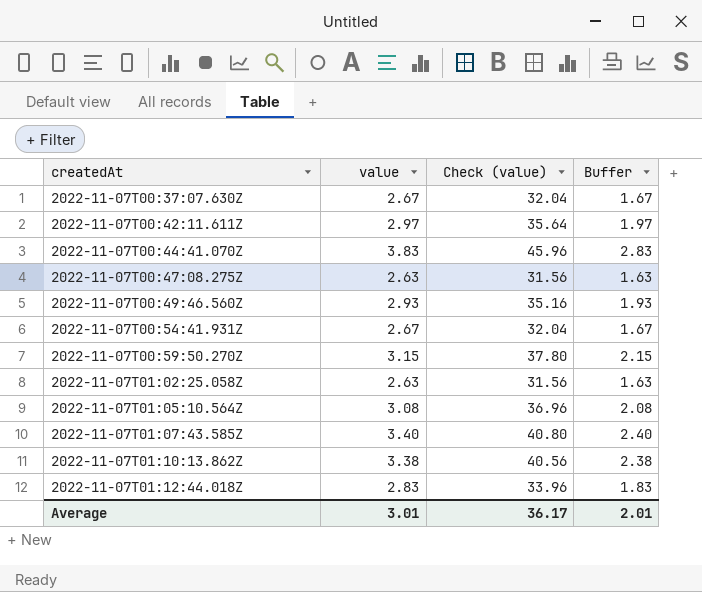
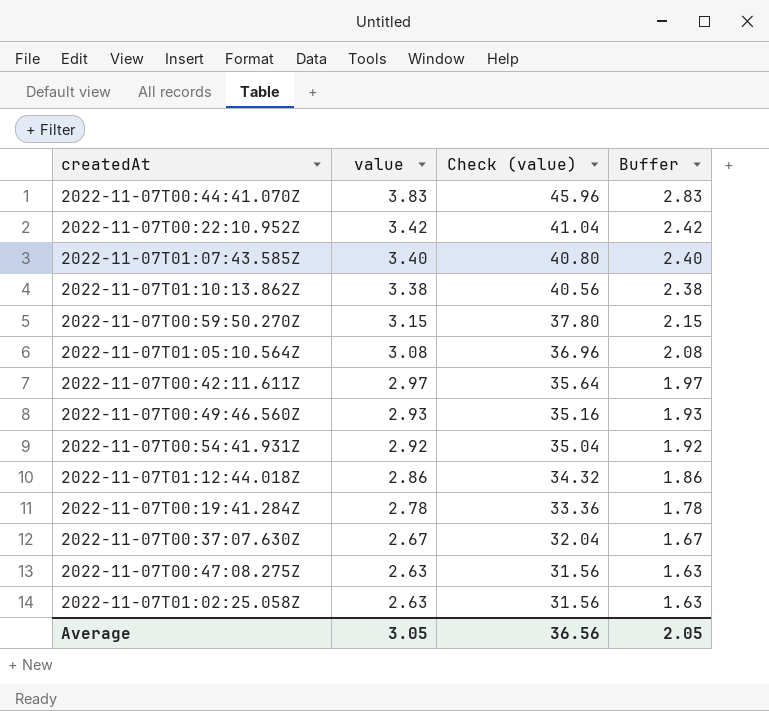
row order: createdAt ascending -> value descending
row 2022-11-07T00:22:10.952Z: none -> 3.42 | 41.04 | 2.42
2022-11-07T00:54:41.931Z | value: 2.67 -> 2.92
2022-11-07T00:54:41.931Z | Check (value): 32.04 -> 35.04
2022-11-07T00:54:41.931Z | Buffer: 1.67 -> 1.92
2022-11-07T01:12:44.018Z | value: 2.83 -> 2.86
2022-11-07T01:12:44.018Z | Check (value): 33.96 -> 34.32
2022-11-07T01:12:44.018Z | Buffer: 1.83 -> 1.86
row 2022-11-07T00:19:41.284Z: none -> 2.78 | 33.36 | 1.78
Average | value: 3.01 -> 3.05
Average | Check (value): 36.17 -> 36.56
Average | Buffer: 2.01 -> 2.05

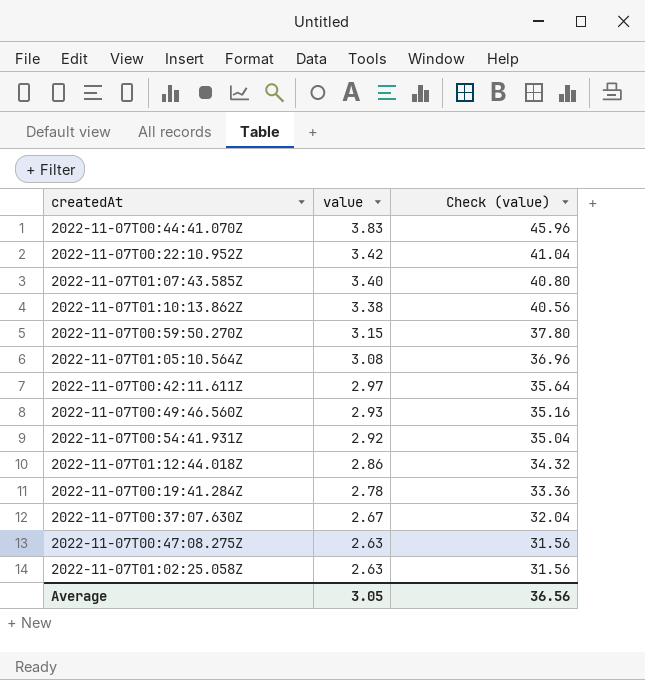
column Buffer | formula: [value] - 1 -> none

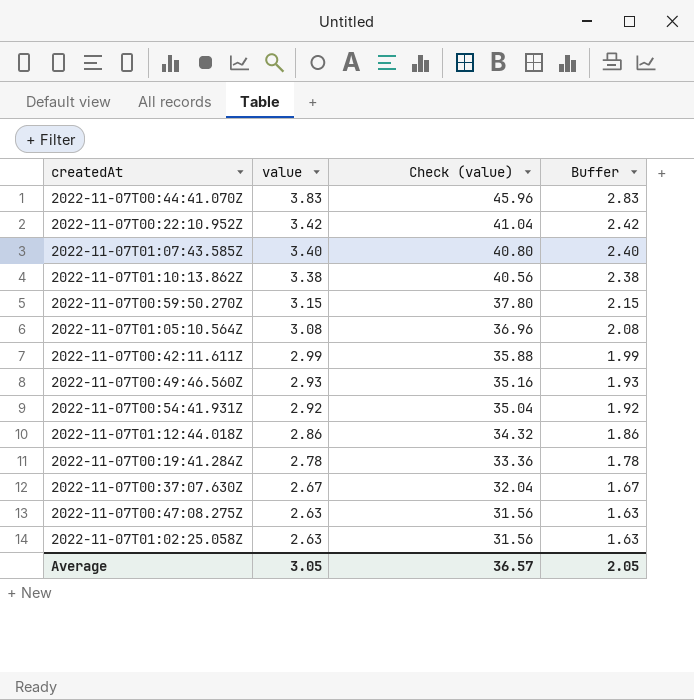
column Buffer | formula: none -> [value] - 1
2022-11-07T00:42:11.611Z | value: 2.97 -> 2.99
2022-11-07T00:42:11.611Z | Check (value): 35.64 -> 35.88
Average | Check (value): 36.56 -> 36.57

